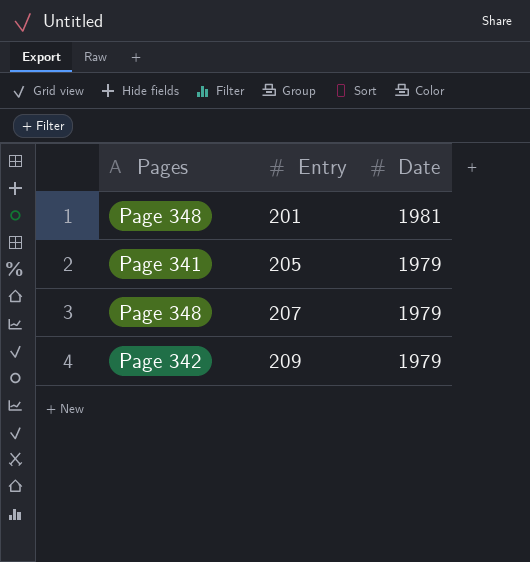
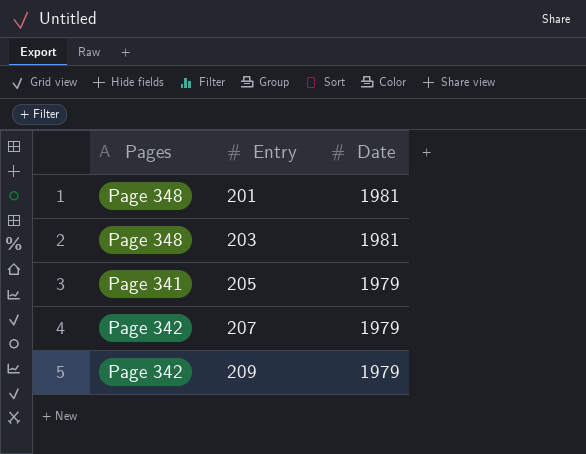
row 203: none -> Page 348 | 1981
207 | Pages: Page 348 -> Page 342

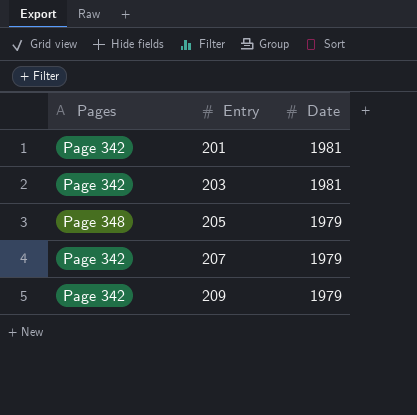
201 | Pages: Page 348 -> Page 342
203 | Pages: Page 348 -> Page 342
205 | Pages: Page 341 -> Page 348

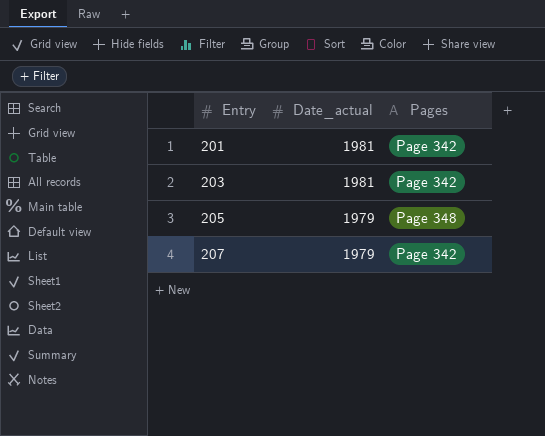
column name: Date -> Date_actual
column Pages | position: 1 -> 3
row 209: Page 342 | 1979 -> none

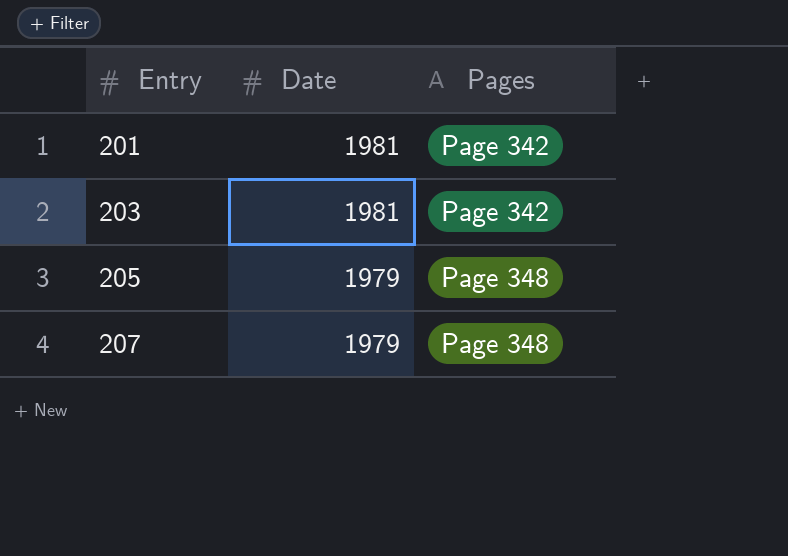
column name: Date_actual -> Date
207 | Pages: Page 342 -> Page 348

